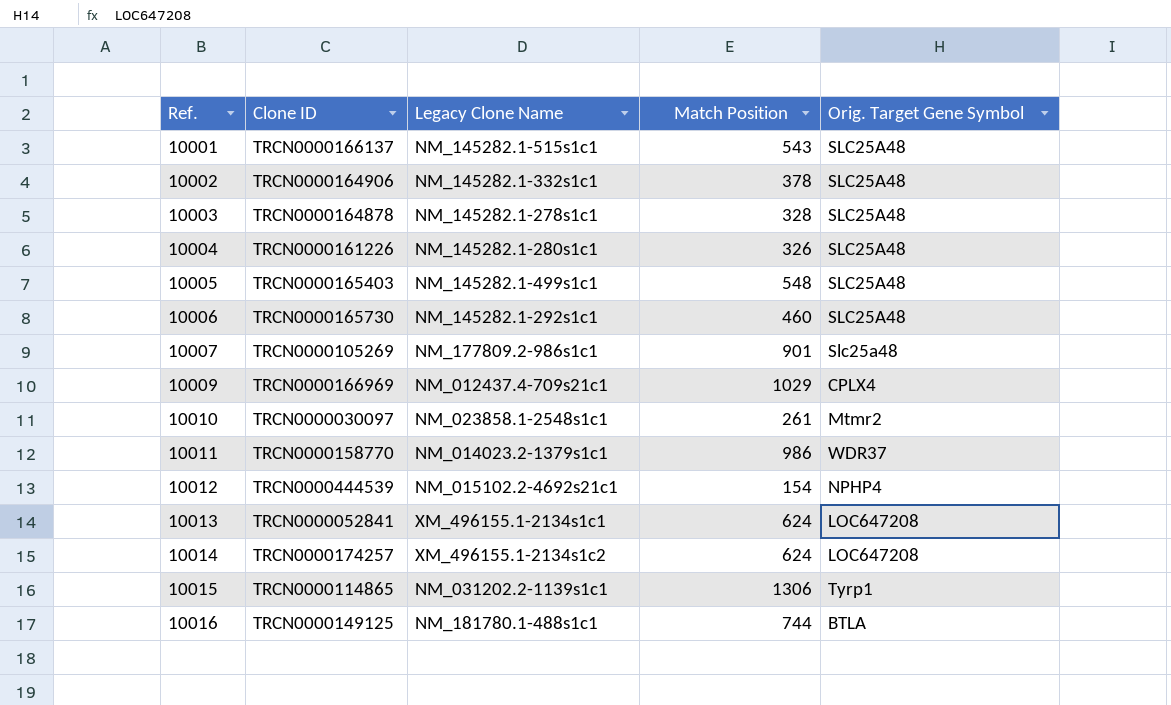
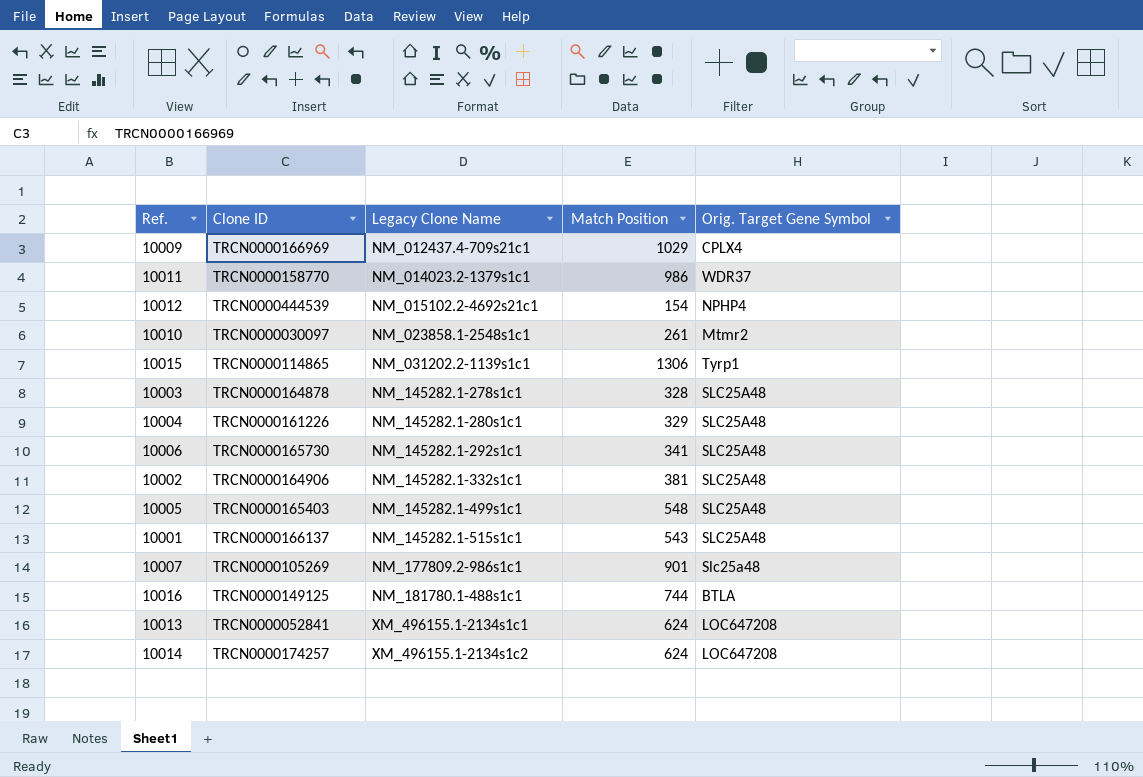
row order: Ref. ascending -> Legacy Clone Name ascending
10004 | Match Position: 326 -> 329
10006 | Match Position: 460 -> 341
10002 | Match Position: 378 -> 381

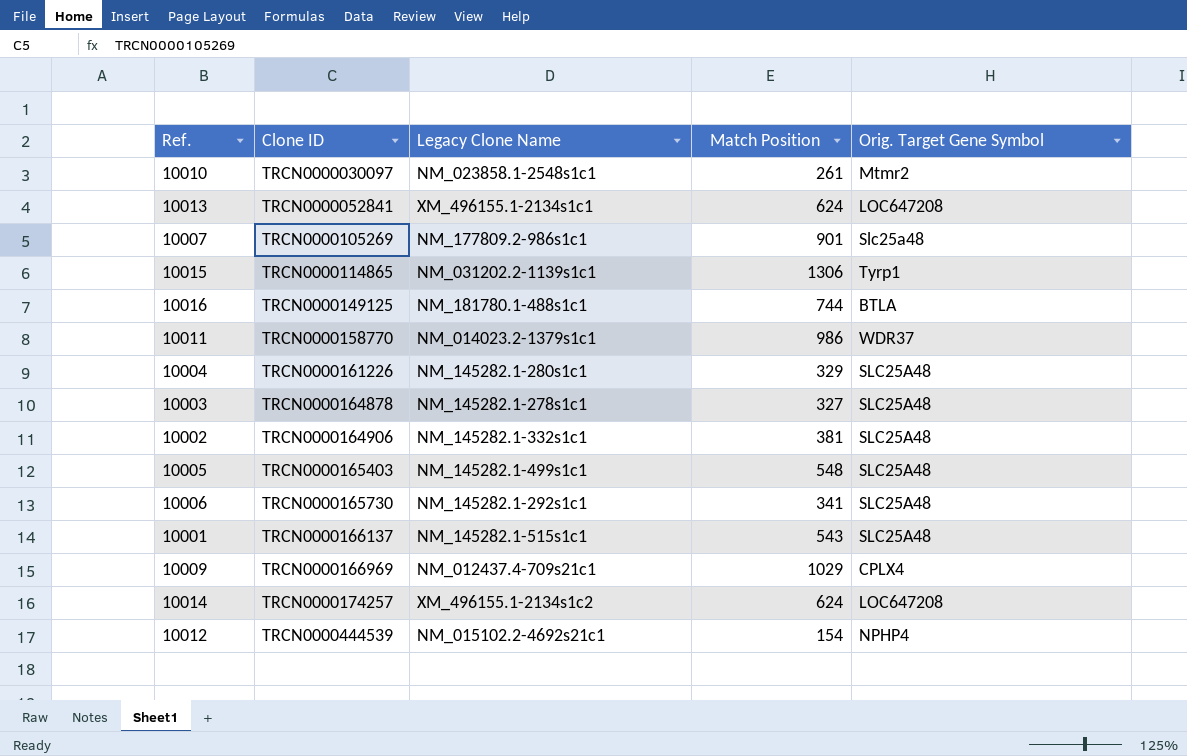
row order: Legacy Clone Name ascending -> Clone ID ascending
10003 | Match Position: 328 -> 327

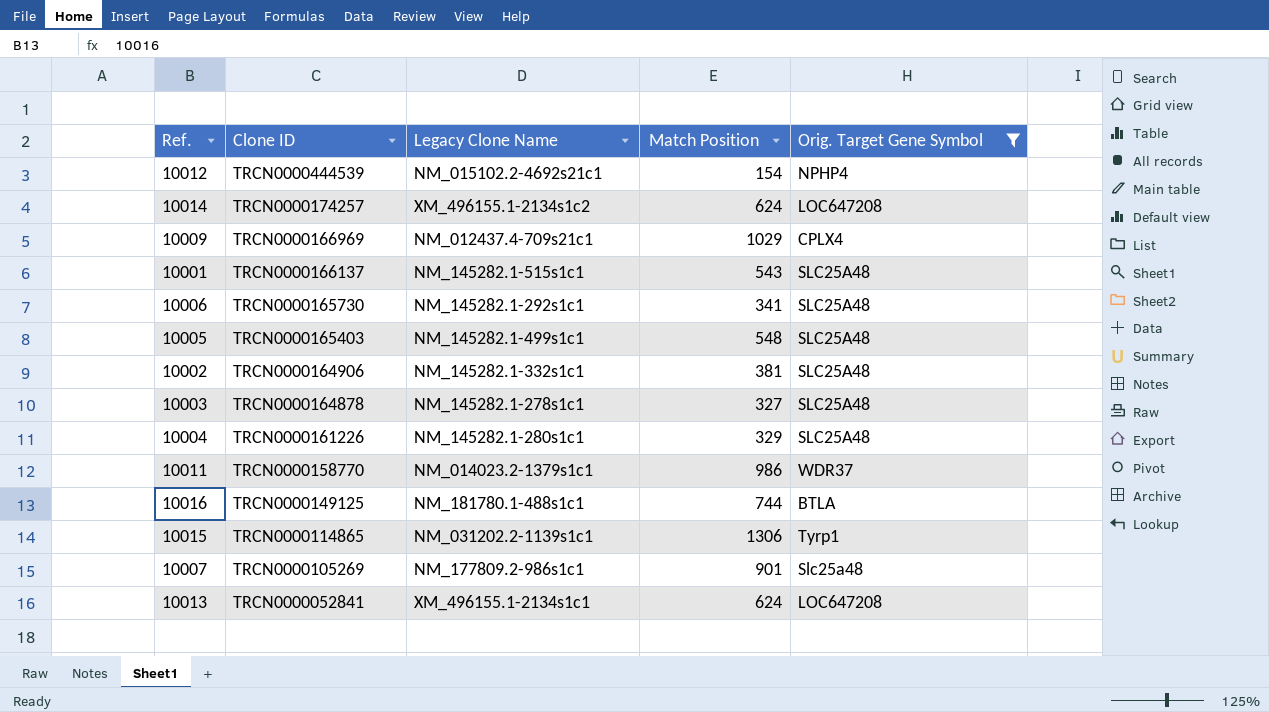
filter: none -> Orig. Target Gene Symbol != Mtmr2
row order: Clone ID ascending -> Clone ID descending

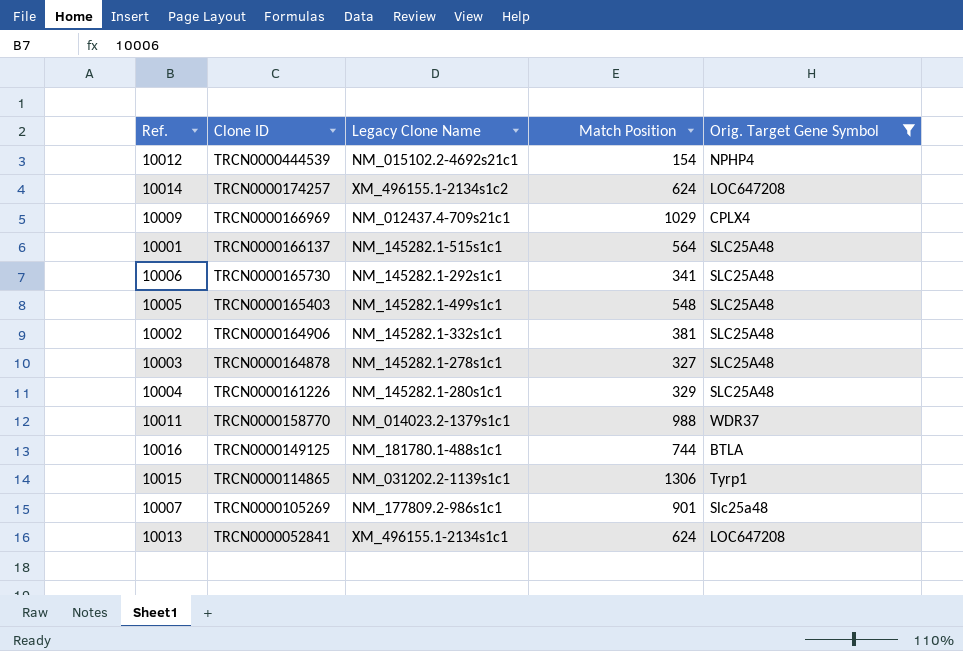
10001 | Match Position: 543 -> 564
10011 | Match Position: 986 -> 988

